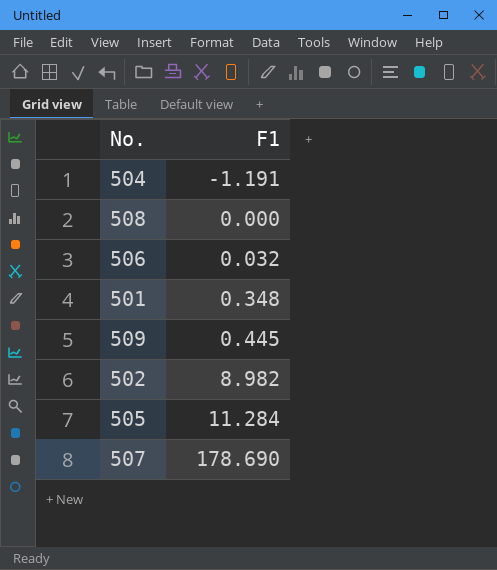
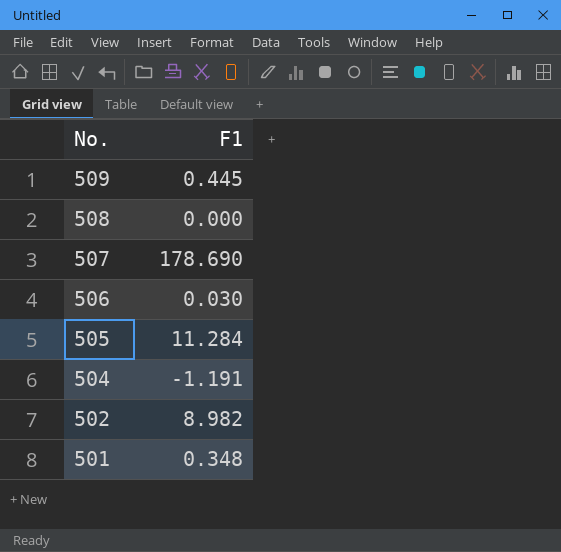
row order: F1 ascending -> No. descending
506 | F1: 0.032 -> 0.030

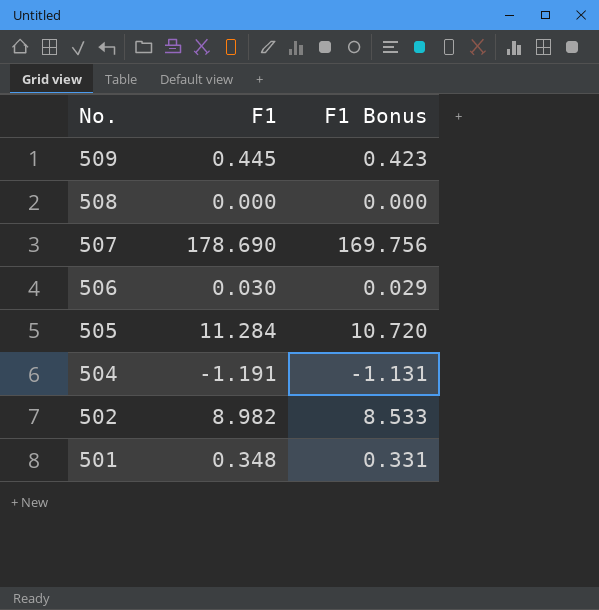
column F1 Bonus | formula: none -> [F1] * 0.95

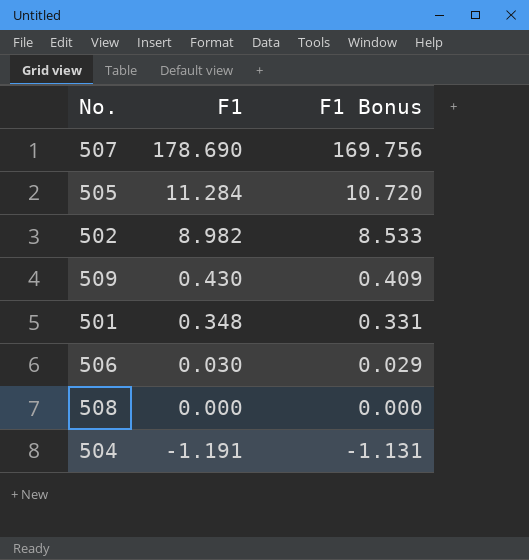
row order: No. descending -> F1 descending
509 | F1: 0.445 -> 0.430
509 | F1 Bonus: 0.423 -> 0.409

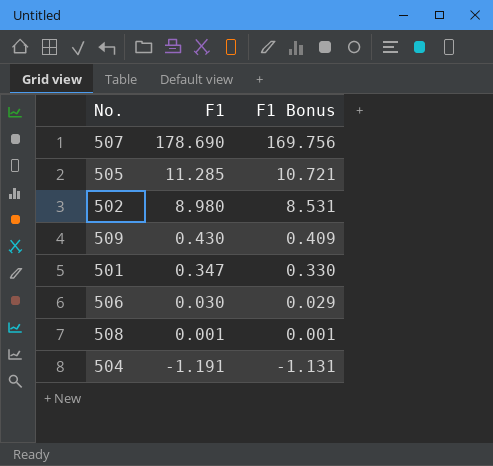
505 | F1: 11.284 -> 11.285
505 | F1 Bonus: 10.720 -> 10.721
502 | F1: 8.982 -> 8.980
502 | F1 Bonus: 8.533 -> 8.531
501 | F1: 0.348 -> 0.347
501 | F1 Bonus: 0.331 -> 0.330
508 | F1: 0.000 -> 0.001
508 | F1 Bonus: 0.000 -> 0.001

